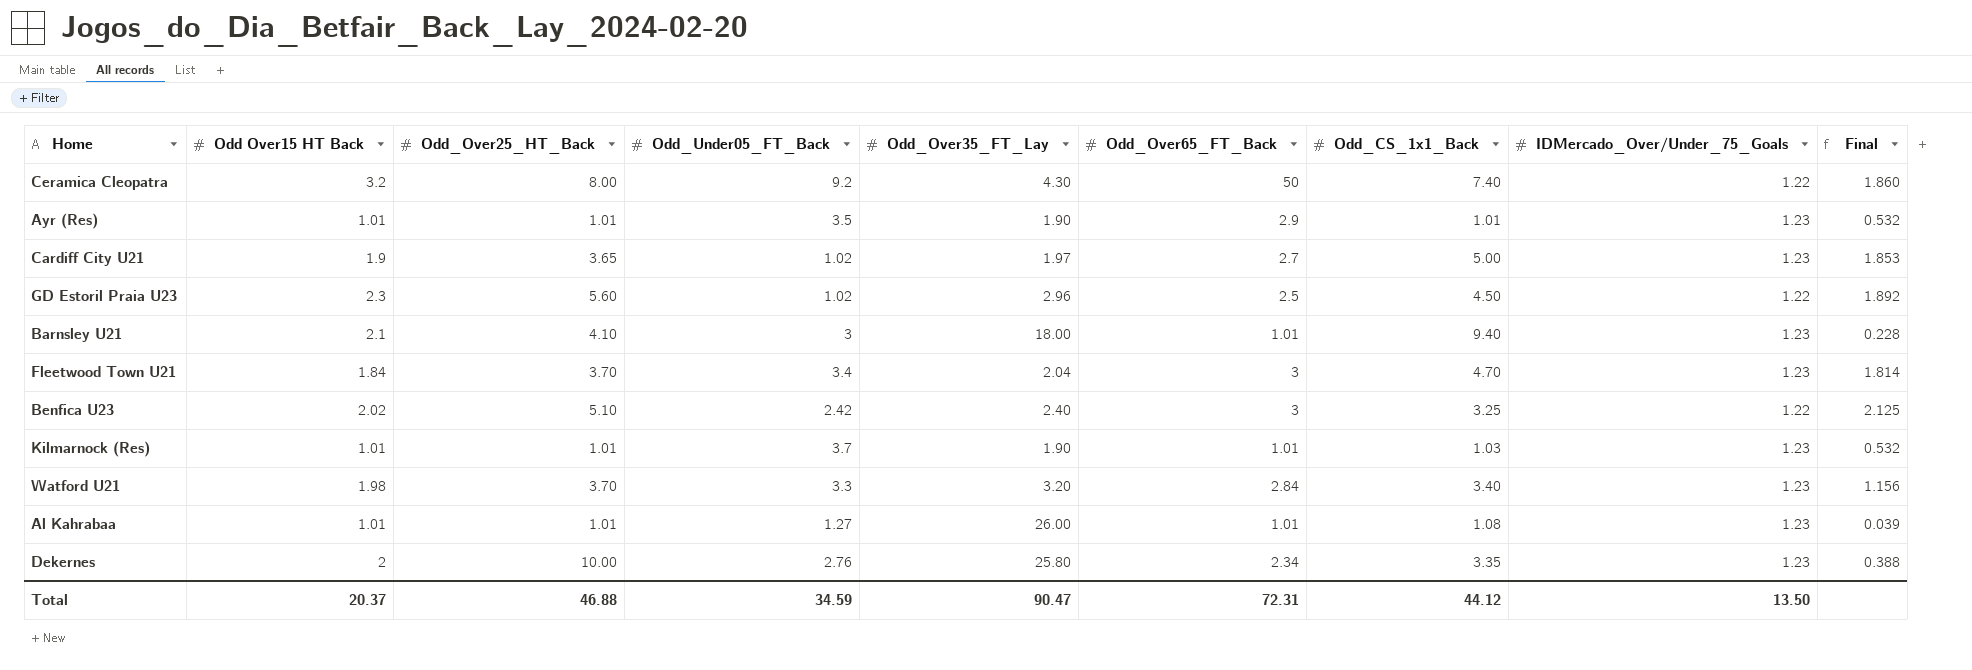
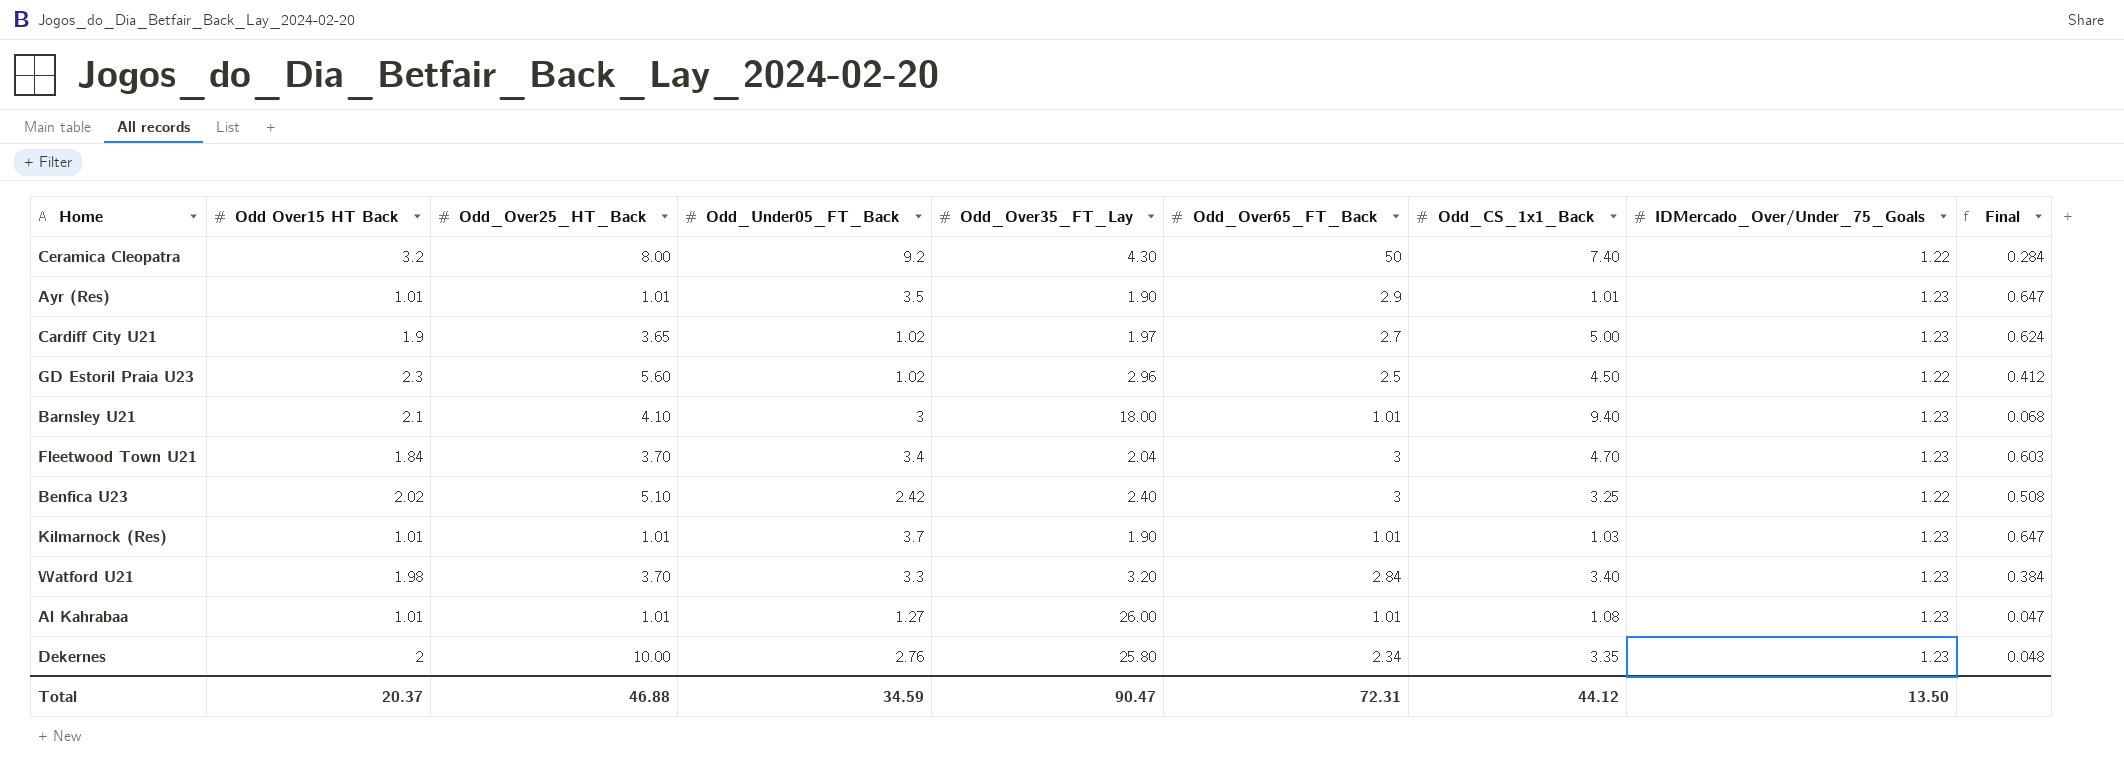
column Final | formula: [Odd_Over25_HT_Back] / [Odd_Over35_FT_Lay] -> [IDMercado_Over/Under_75_Goals] / [Odd_Over35_FT_Lay]

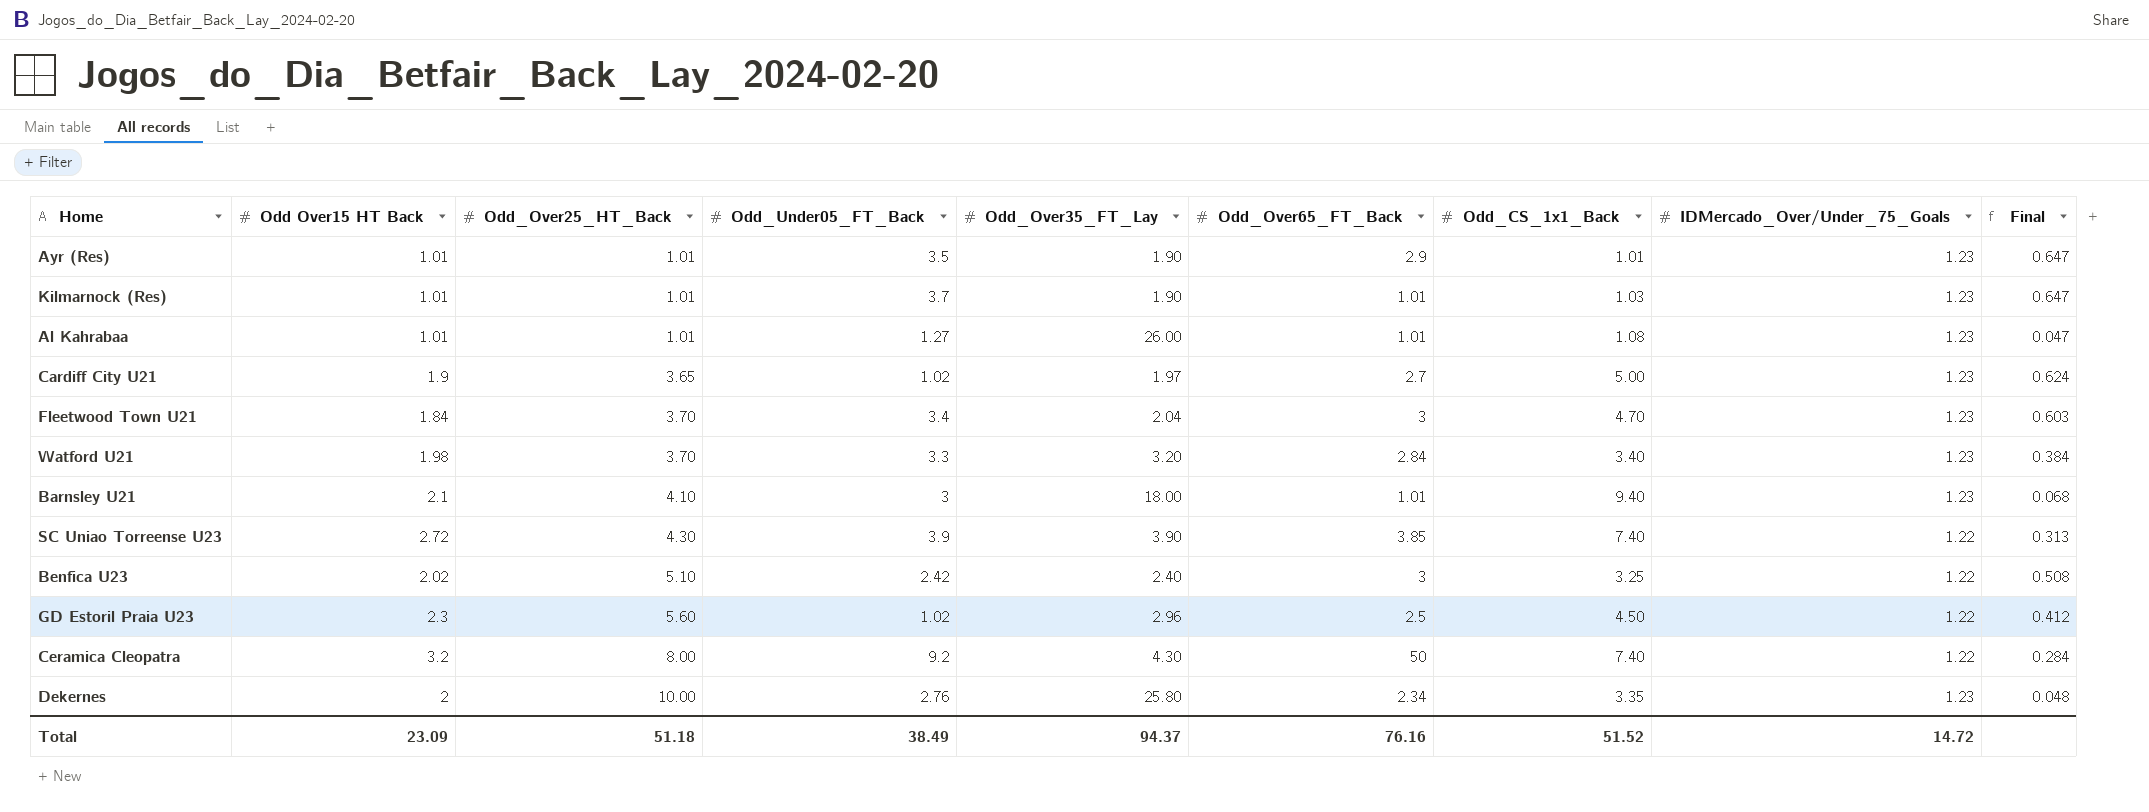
row order: none -> Odd_Over25_HT_Back ascending
row SC Uniao Torreense U23: none -> 2.72 | 4.30 | 3.9 | 3.90 | 3.85 | 7.40 | 1.22 | 0.313
Total | Odd Over15 HT Back: 20.37 -> 23.09
Total | Odd_Over25_HT_Back: 46.88 -> 51.18
Total | Odd_Under05_FT_Back: 34.59 -> 38.49
Total | Odd_Over35_FT_Lay: 90.47 -> 94.37
Total | Odd_Over65_FT_Back: 72.31 -> 76.16
Total | Odd_CS_1x1_Back: 44.12 -> 51.52
Total | IDMercado_Over/Under_75_Goals: 13.50 -> 14.72

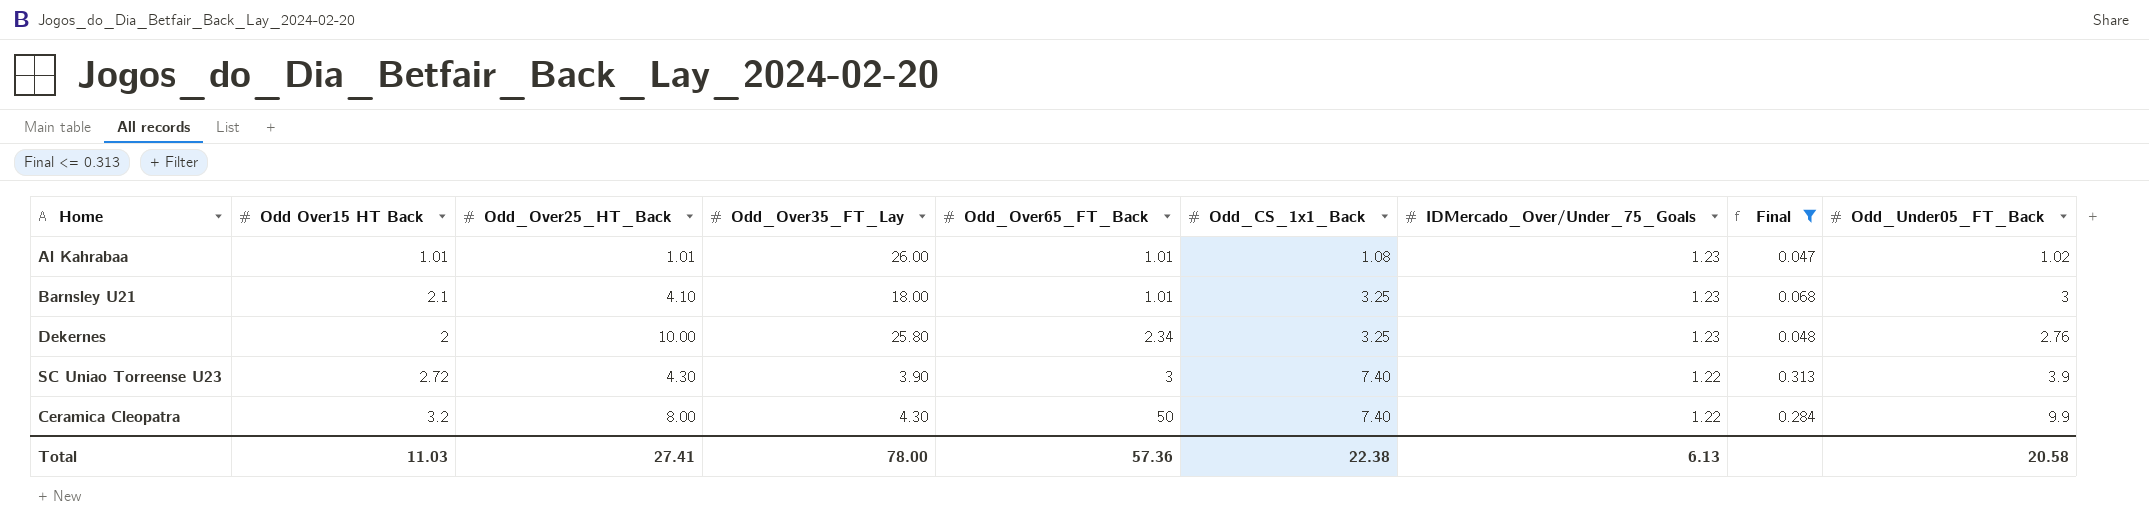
filter: none -> Final <= 0.313
row order: Odd_Over25_HT_Back ascending -> Odd_Over65_FT_Back ascending
column Odd_Under05_FT_Back | position: 4 -> 9
Al Kahrabaa | Odd_Under05_FT_Back: 1.27 -> 1.02
Barnsley U21 | Odd_CS_1x1_Back: 9.40 -> 3.25
Dekernes | Odd_CS_1x1_Back: 3.35 -> 3.25
SC Uniao Torreense U23 | Odd_Over65_FT_Back: 3.85 -> 3
Ceramica Cleopatra | Odd_Under05_FT_Back: 9.2 -> 9.9
Total | Odd Over15 HT Back: 23.09 -> 11.03
Total | Odd_Over25_HT_Back: 51.18 -> 27.41
Total | Odd_Over35_FT_Lay: 94.37 -> 78.00
Total | Odd_Over65_FT_Back: 76.16 -> 57.36
Total | Odd_CS_1x1_Back: 51.52 -> 22.38
Total | IDMercado_Over/Under_75_Goals: 14.72 -> 6.13
Total | Odd_Under05_FT_Back: 38.49 -> 20.58

